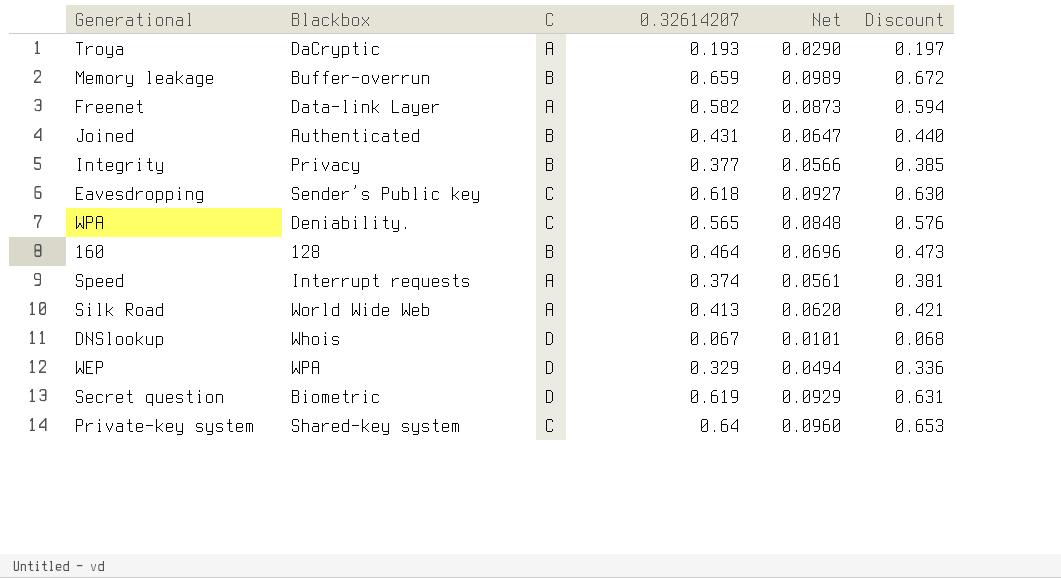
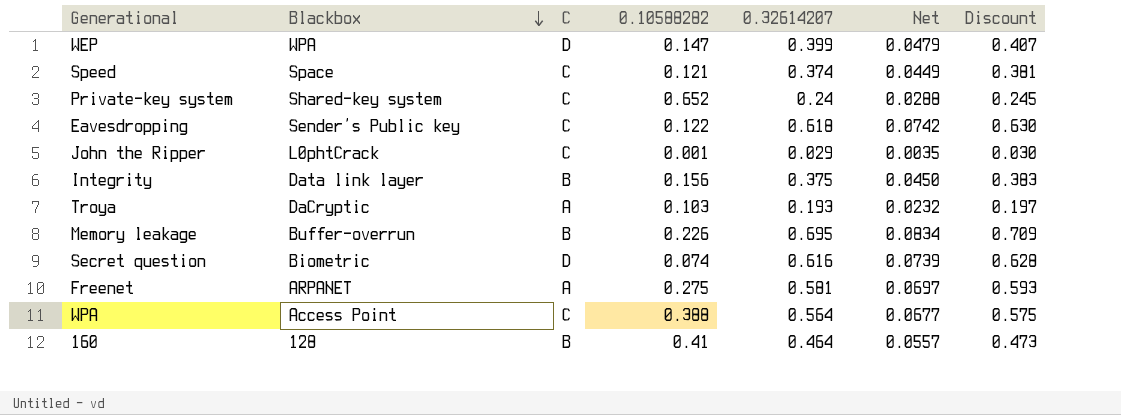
row order: none -> Blackbox descending
column 0.10588282 | position: none -> 4
column Net | formula: [0.32614207] * 0.15 -> [0.32614207] * 0.12
row Joined: Authenticated | B | 0.431 | 0.0647 | 0.440 -> none
row Silk Road: World Wide Web | A | 0.413 | 0.0620 | 0.421 -> none
row DNSlookup: Whois | D | 0.067 | 0.0101 | 0.068 -> none
WEP | 0.32614207: 0.329 -> 0.399
WEP | Discount: 0.336 -> 0.407
Speed | Blackbox: Interrupt requests -> Space
Speed | C: A -> C
Private-key system | 0.32614207: 0.64 -> 0.24
Private-key system | Discount: 0.653 -> 0.245
row John the Ripper: none -> L0phtCrack | C | 0.001 | 0.029 | 0.0035 | 0.030
Integrity | Blackbox: Privacy -> Data link layer
Integrity | 0.32614207: 0.377 -> 0.375
Integrity | Discount: 0.385 -> 0.383
Memory leakage | 0.32614207: 0.659 -> 0.695
Memory leakage | Discount: 0.672 -> 0.709
Secret question | 0.32614207: 0.619 -> 0.616
Secret question | Discount: 0.631 -> 0.628
Freenet | Blackbox: Data-link Layer -> ARPANET
Freenet | 0.32614207: 0.582 -> 0.581
Freenet | Discount: 0.594 -> 0.593
WPA | Blackbox: Deniability. -> Access Point
WPA | 0.32614207: 0.565 -> 0.564
WPA | Discount: 0.576 -> 0.575

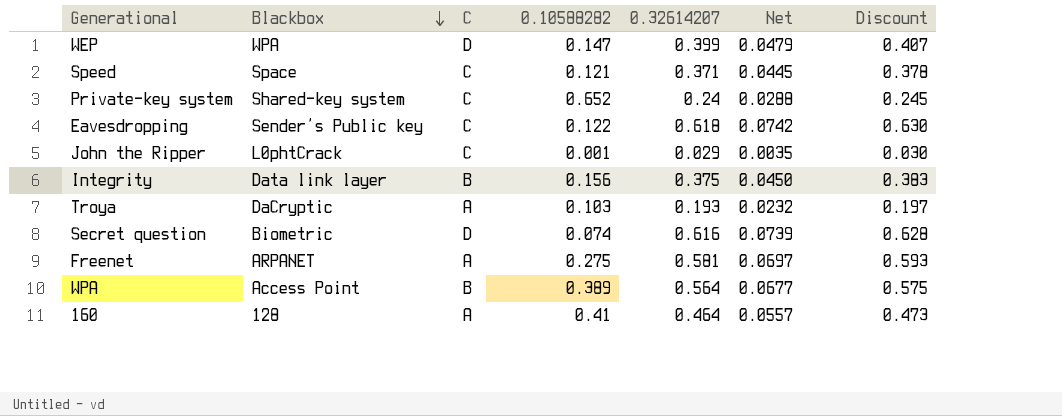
row Memory leakage: Buffer-overrun | B | 0.226 | 0.695 | 0.0834 | 0.709 -> none
Speed | 0.32614207: 0.374 -> 0.371
Speed | Net: 0.0449 -> 0.0445
Speed | Discount: 0.381 -> 0.378
WPA | C: C -> B
WPA | 0.10588282: 0.388 -> 0.389
160 | C: B -> A

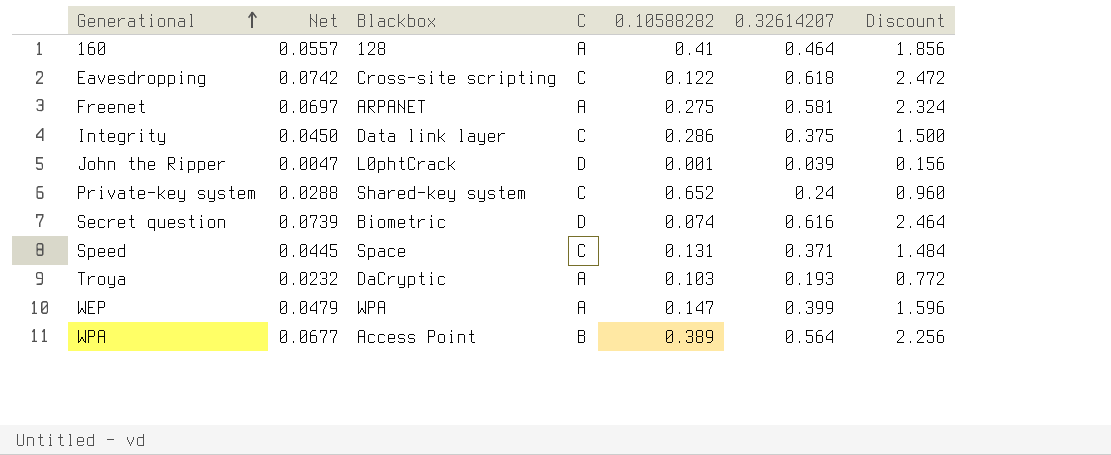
row order: Blackbox descending -> Generational ascending
column Net | position: 6 -> 2
column Discount | formula: [0.32614207] * 1.02 -> [0.32614207] * 4
Eavesdropping | Blackbox: Sender’s Public key -> Cross-site scripting
Integrity | C: B -> C
Integrity | 0.10588282: 0.156 -> 0.286
John the Ripper | Net: 0.0035 -> 0.0047
John the Ripper | C: C -> D
John the Ripper | 0.32614207: 0.029 -> 0.039
Speed | 0.10588282: 0.121 -> 0.131
WEP | C: D -> A

